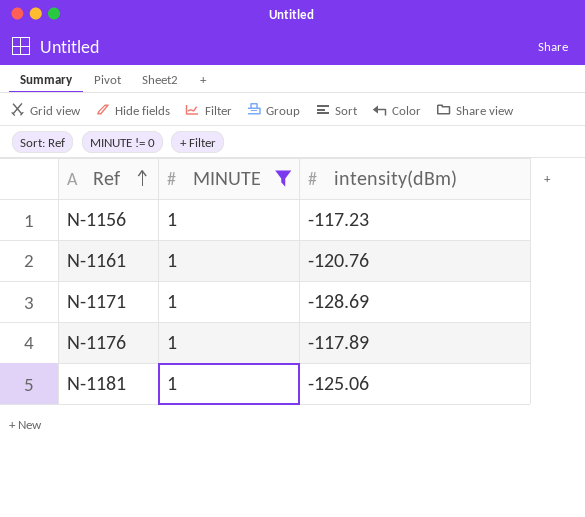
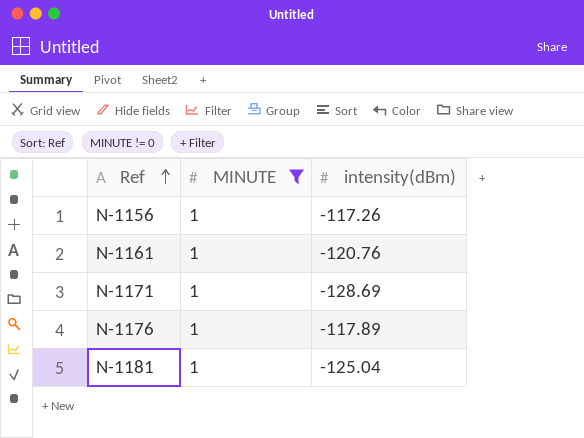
N-1156 | intensity(dBm): -117.23 -> -117.26
N-1181 | intensity(dBm): -125.06 -> -125.04

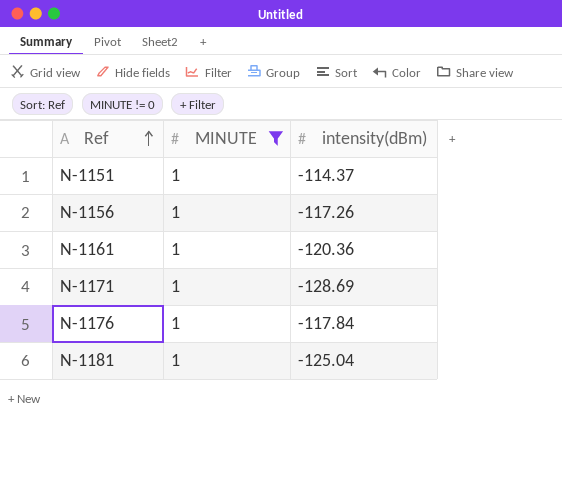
row N-1151: none -> 1 | -114.37
N-1161 | intensity(dBm): -120.76 -> -120.36
N-1176 | intensity(dBm): -117.89 -> -117.84

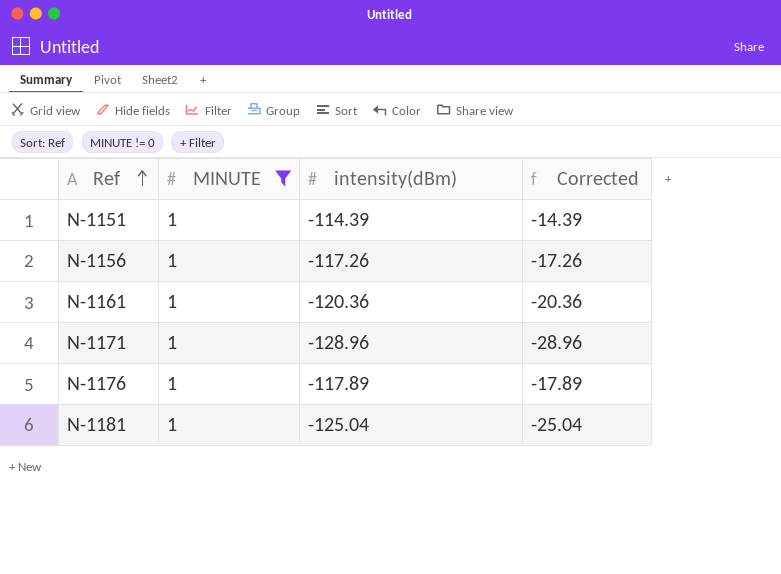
column Corrected | formula: none -> [intensity(dBm)] + 100
N-1151 | intensity(dBm): -114.37 -> -114.39
N-1171 | intensity(dBm): -128.69 -> -128.96
N-1176 | intensity(dBm): -117.84 -> -117.89

